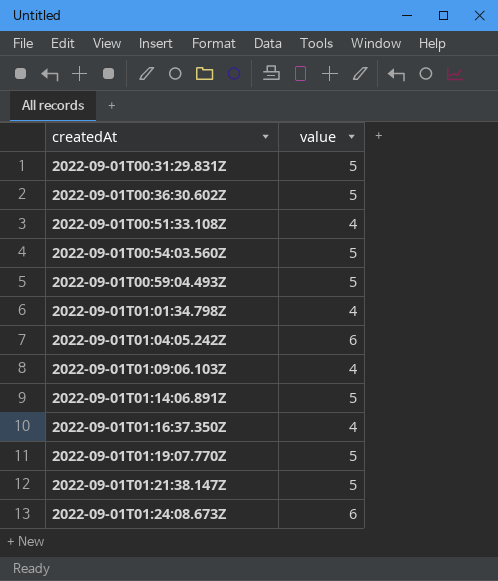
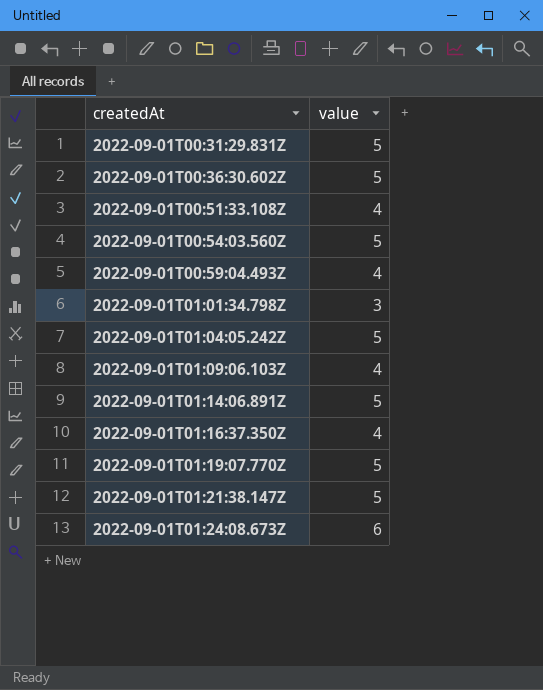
2022-09-01T00:59:04.493Z | value: 5 -> 4
2022-09-01T01:01:34.798Z | value: 4 -> 3
2022-09-01T01:04:05.242Z | value: 6 -> 5

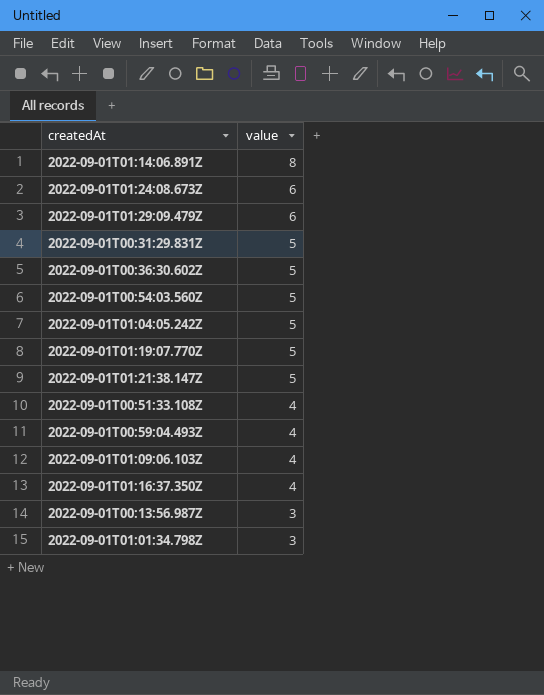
row order: createdAt ascending -> value descending
2022-09-01T01:14:06.891Z | value: 5 -> 8
row 2022-09-01T01:29:09.479Z: none -> 6
row 2022-09-01T00:13:56.987Z: none -> 3

